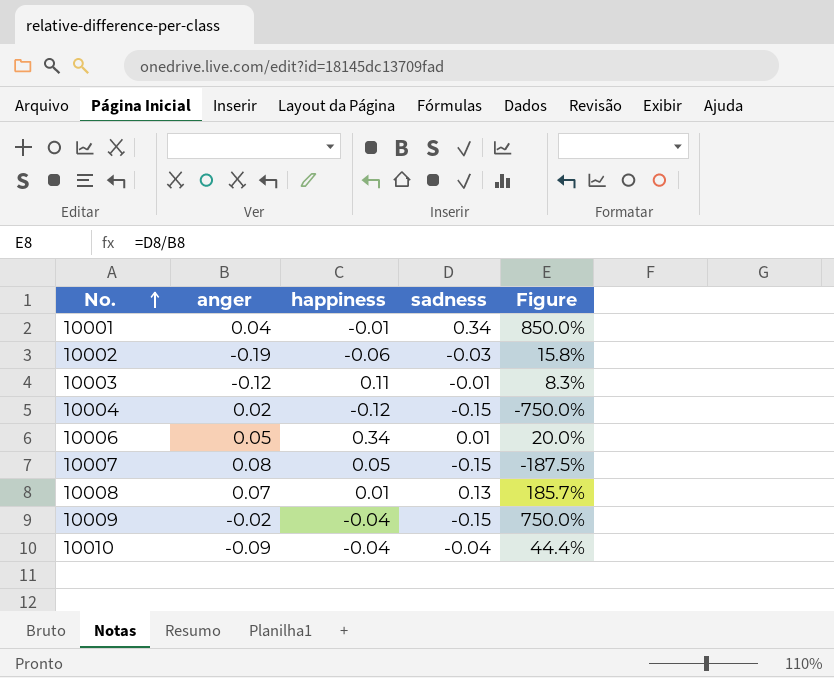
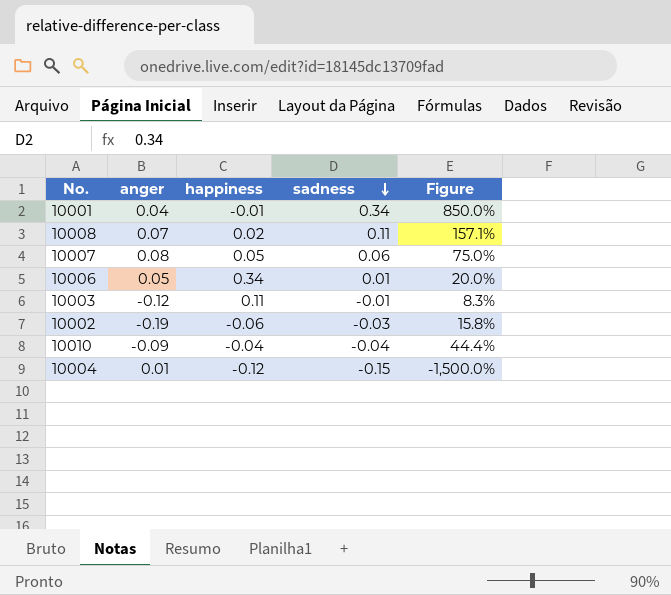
row order: No. ascending -> sadness descending
row 10009: -0.02 | -0.04 | -0.15 | 750.0% -> none
10008 | happiness: 0.01 -> 0.02
10008 | sadness: 0.13 -> 0.11
10008 | Figure: 185.7% -> 157.1%
10007 | sadness: -0.15 -> 0.06
10007 | Figure: -187.5% -> 75.0%
10004 | anger: 0.02 -> 0.01
10004 | Figure: -750.0% -> -1,500.0%

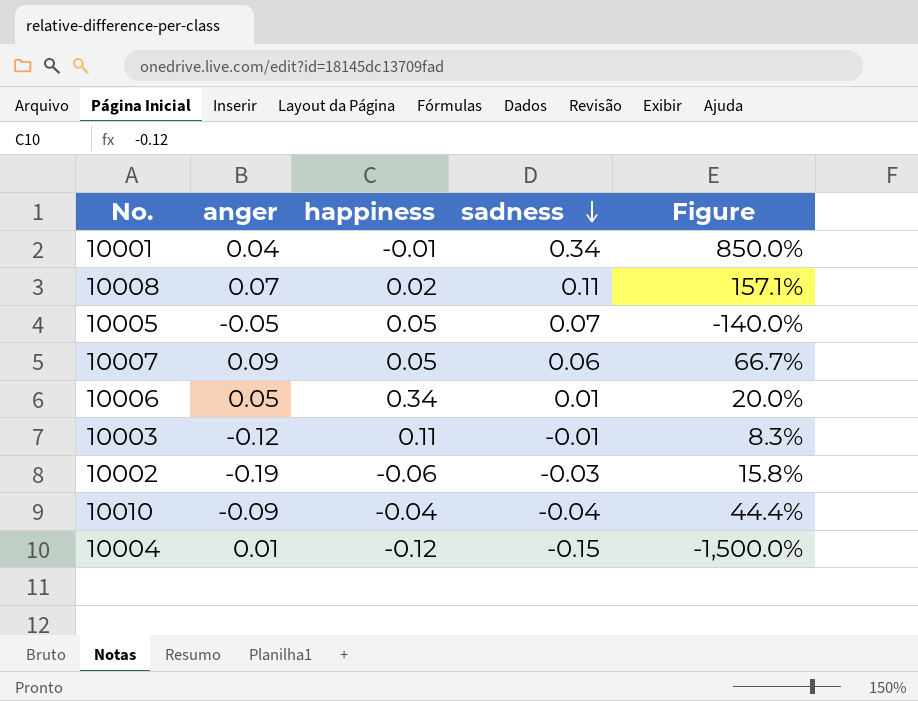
row 10005: none -> -0.05 | 0.05 | 0.07 | -140.0%
10007 | anger: 0.08 -> 0.09
10007 | Figure: 75.0% -> 66.7%

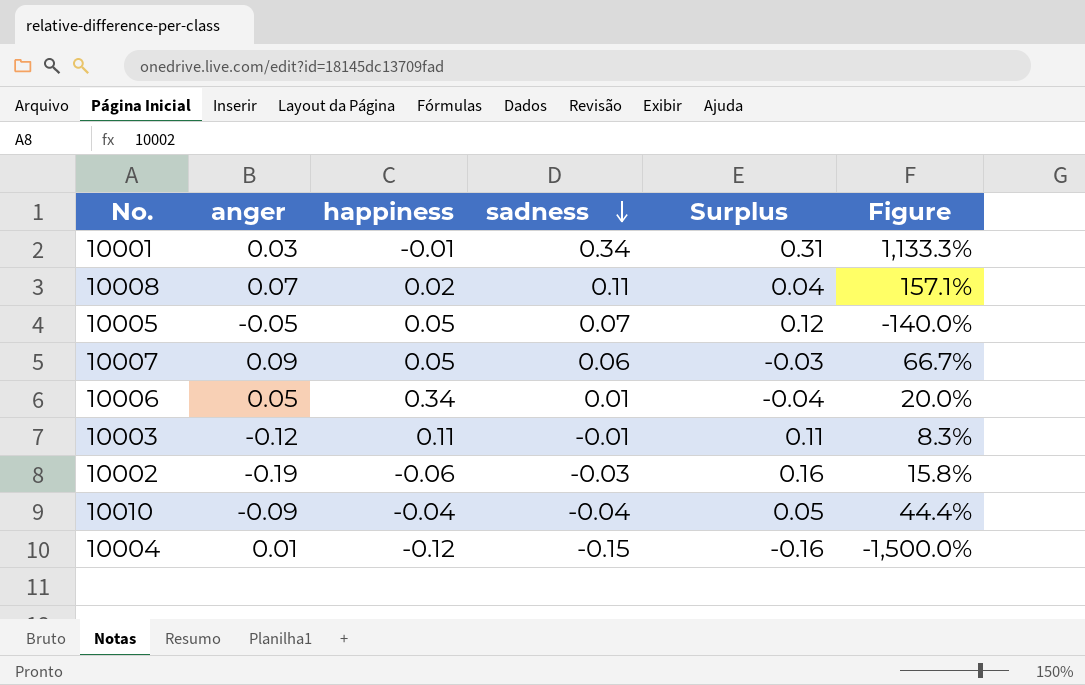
column Surplus | formula: none -> [sadness] - [anger]
10001 | anger: 0.04 -> 0.03
10001 | Figure: 850.0% -> 1,133.3%

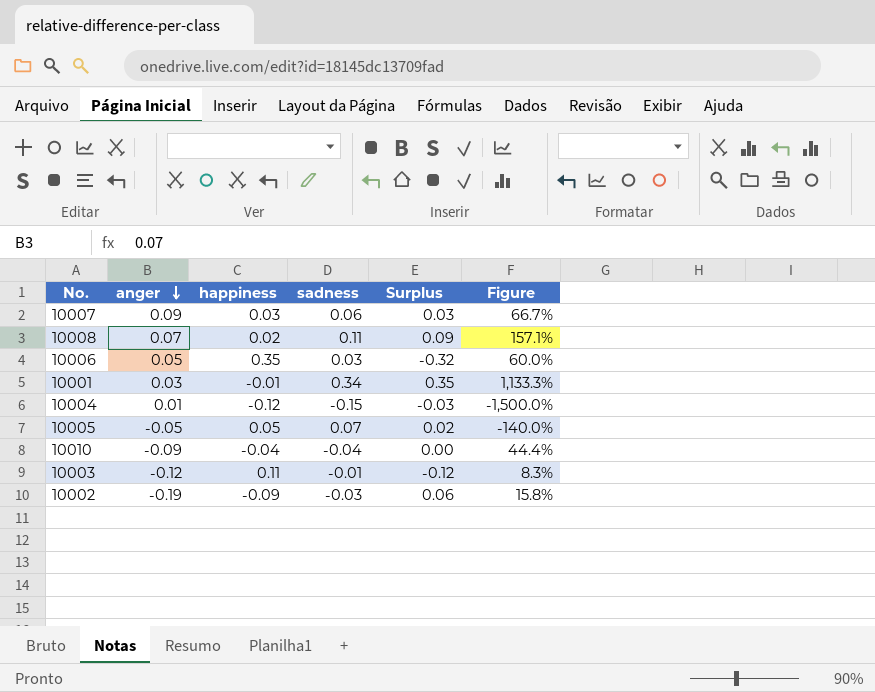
row order: sadness descending -> anger descending
column Surplus | formula: [sadness] - [anger] -> [sadness] - [happiness]
10007 | happiness: 0.05 -> 0.03
10006 | happiness: 0.34 -> 0.35
10006 | sadness: 0.01 -> 0.03
10006 | Figure: 20.0% -> 60.0%
10002 | happiness: -0.06 -> -0.09

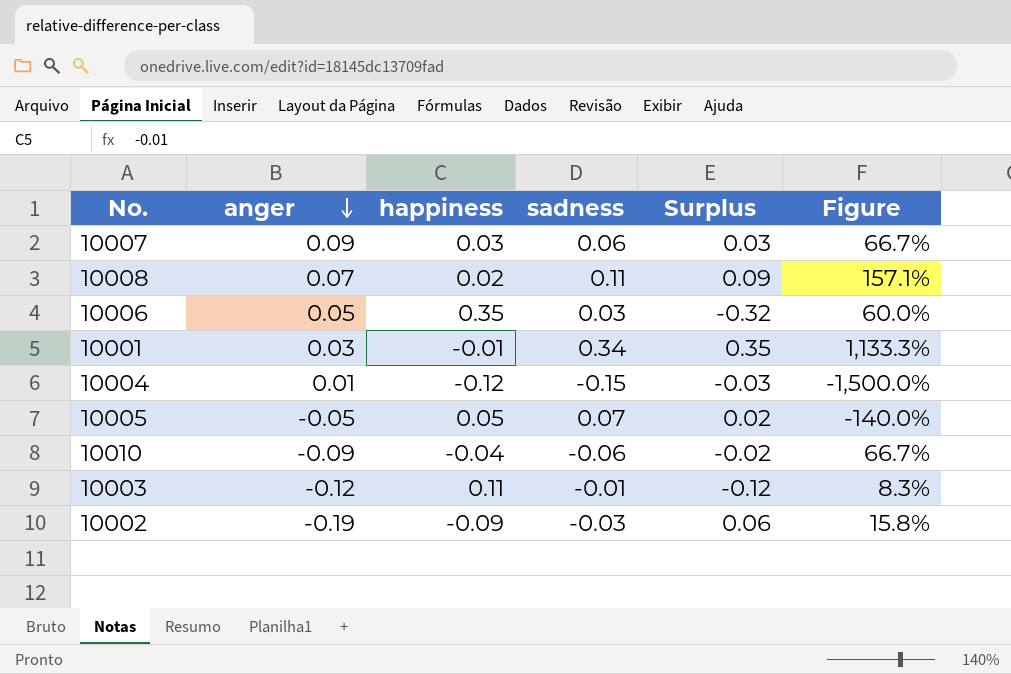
10010 | sadness: -0.04 -> -0.06
10010 | Surplus: 0.00 -> -0.02
10010 | Figure: 44.4% -> 66.7%

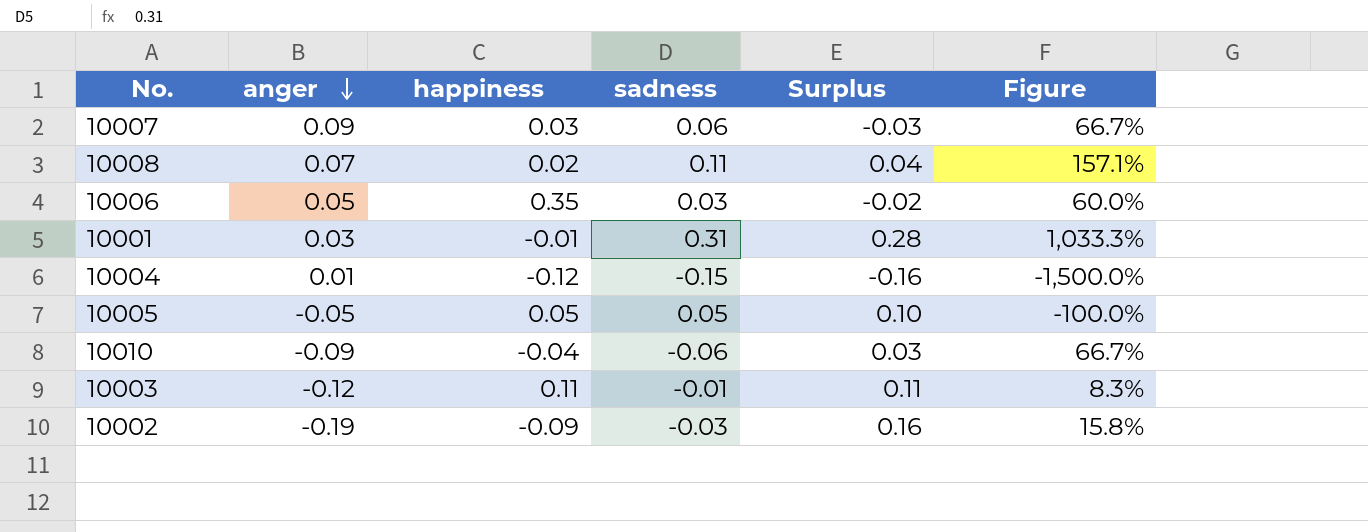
column Surplus | formula: [sadness] - [happiness] -> [sadness] - [anger]
10001 | sadness: 0.34 -> 0.31
10001 | Figure: 1,133.3% -> 1,033.3%
10005 | sadness: 0.07 -> 0.05
10005 | Figure: -140.0% -> -100.0%

